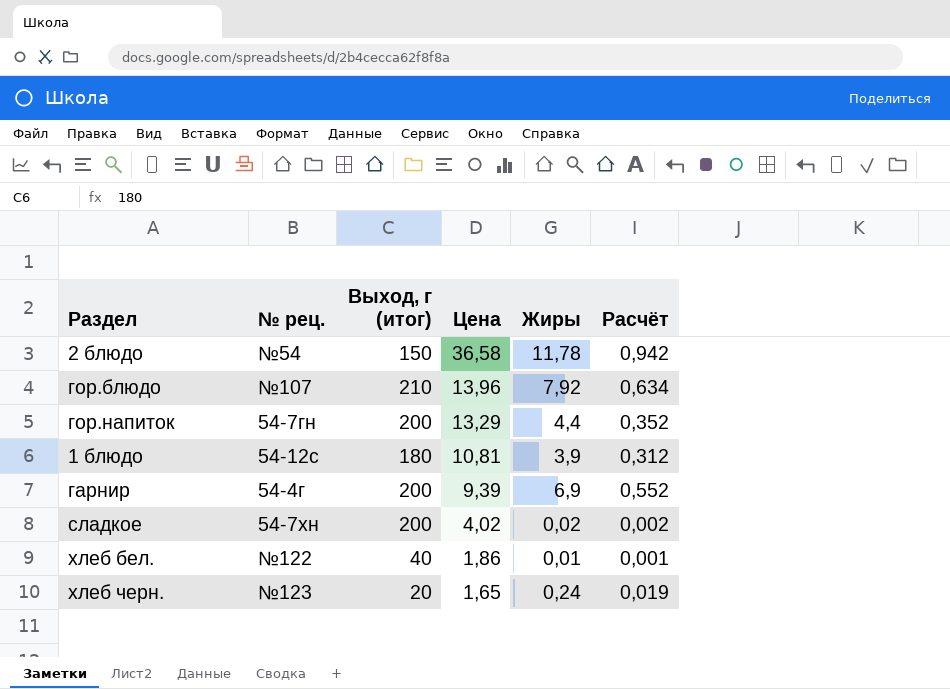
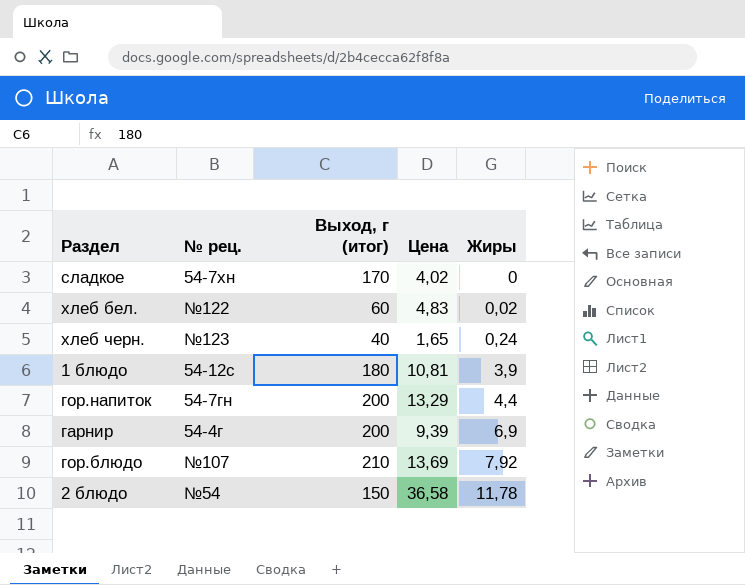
row order: Цена descending -> Жиры ascending
column Расчёт | formula: [Жиры] * 0,08 -> none
сладкое | Выход, г (итог): 200 -> 170
сладкое | Жиры: 0,02 -> 0
хлеб бел. | Выход, г (итог): 40 -> 60
хлеб бел. | Цена: 1,86 -> 4,83
хлеб бел. | Жиры: 0,01 -> 0,02
хлеб черн. | Выход, г (итог): 20 -> 40
гор.блюдо | Цена: 13,96 -> 13,69

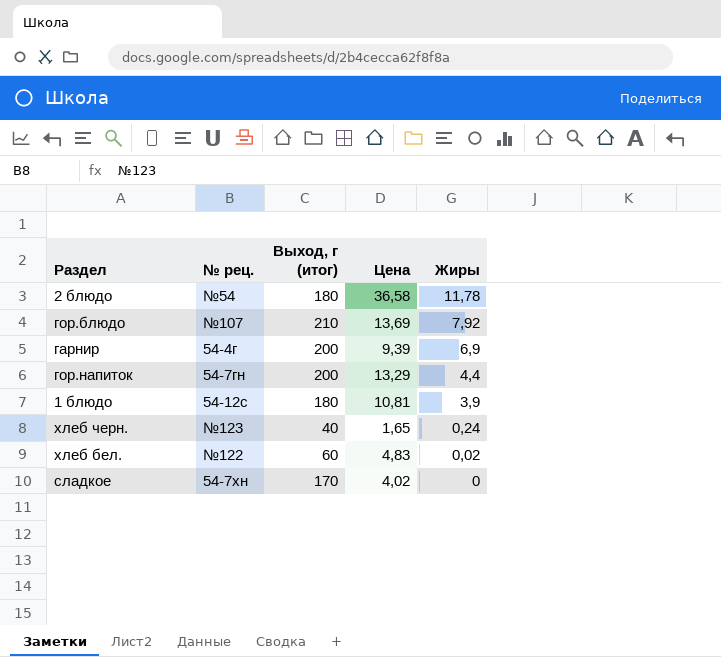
row order: Жиры ascending -> Жиры descending
2 блюдо | Выход, г (итог): 150 -> 180

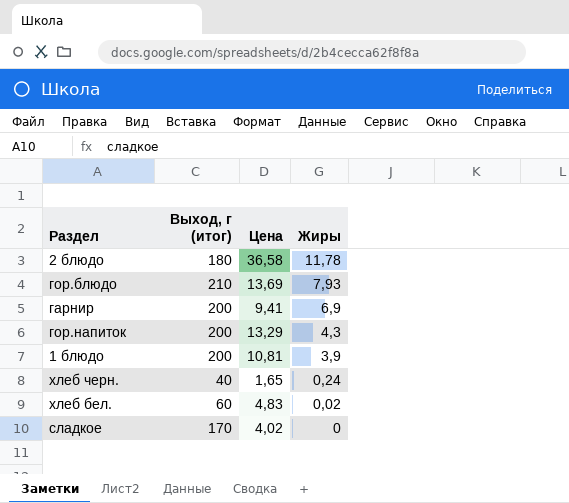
column № рец. | position: 2 -> none
гор.блюдо | Жиры: 7,92 -> 7,93
гарнир | Цена: 9,39 -> 9,41
гор.напиток | Жиры: 4,4 -> 4,3
1 блюдо | Выход, г (итог): 180 -> 200

